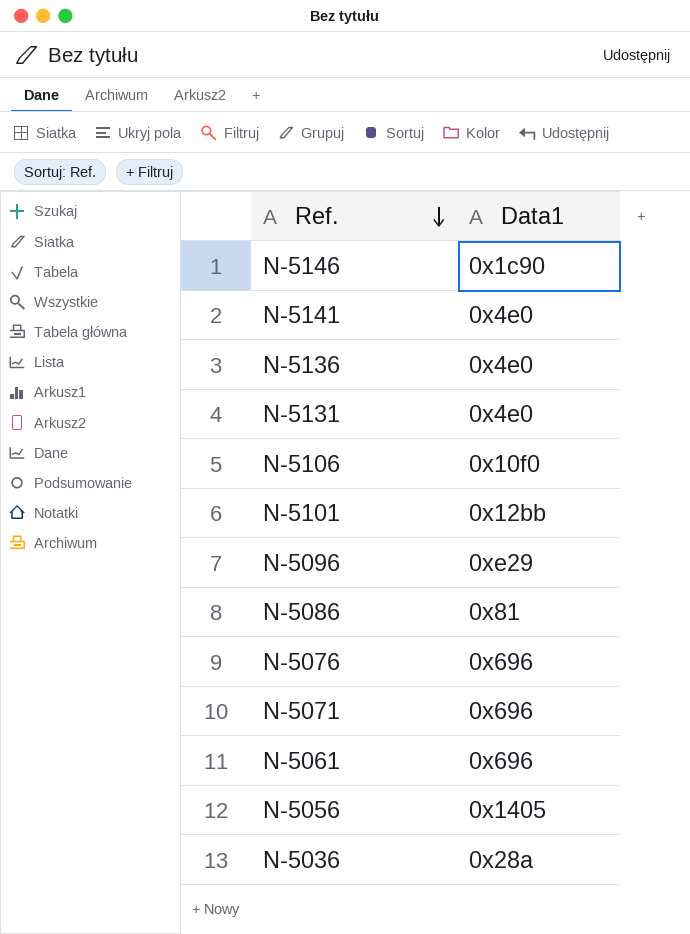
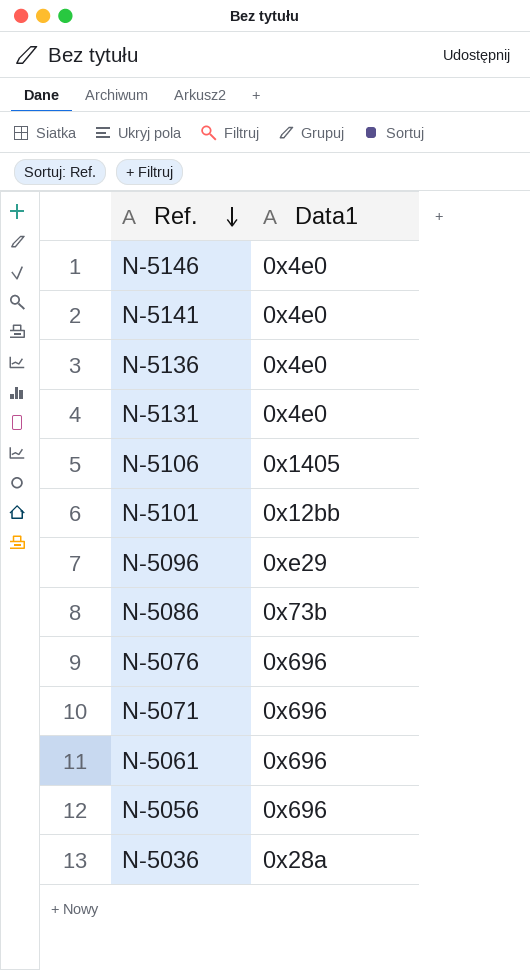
N-5146 | Data1: 0x1c90 -> 0x4e0
N-5106 | Data1: 0x10f0 -> 0x1405
N-5086 | Data1: 0x81 -> 0x73b
N-5056 | Data1: 0x1405 -> 0x696

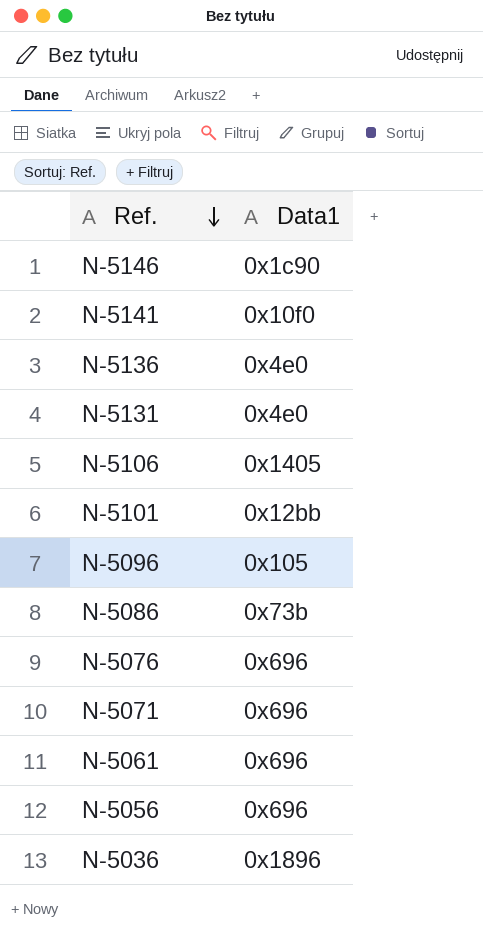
N-5146 | Data1: 0x4e0 -> 0x1c90
N-5141 | Data1: 0x4e0 -> 0x10f0
N-5096 | Data1: 0xe29 -> 0x105
N-5036 | Data1: 0x28a -> 0x1896

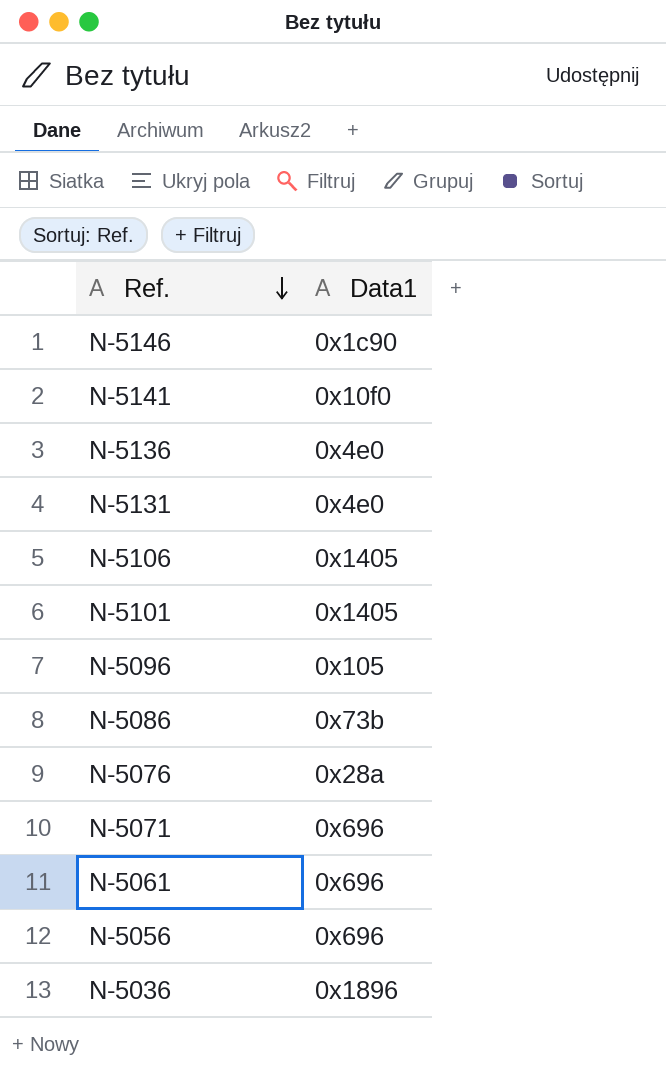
N-5101 | Data1: 0x12bb -> 0x1405
N-5076 | Data1: 0x696 -> 0x28a

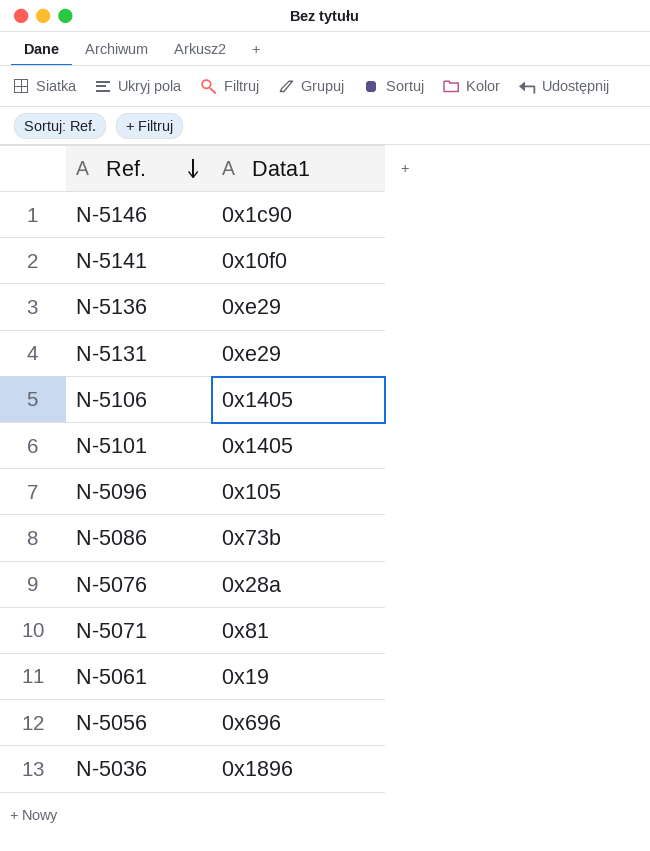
N-5136 | Data1: 0x4e0 -> 0xe29
N-5131 | Data1: 0x4e0 -> 0xe29
N-5071 | Data1: 0x696 -> 0x81
N-5061 | Data1: 0x696 -> 0x19

